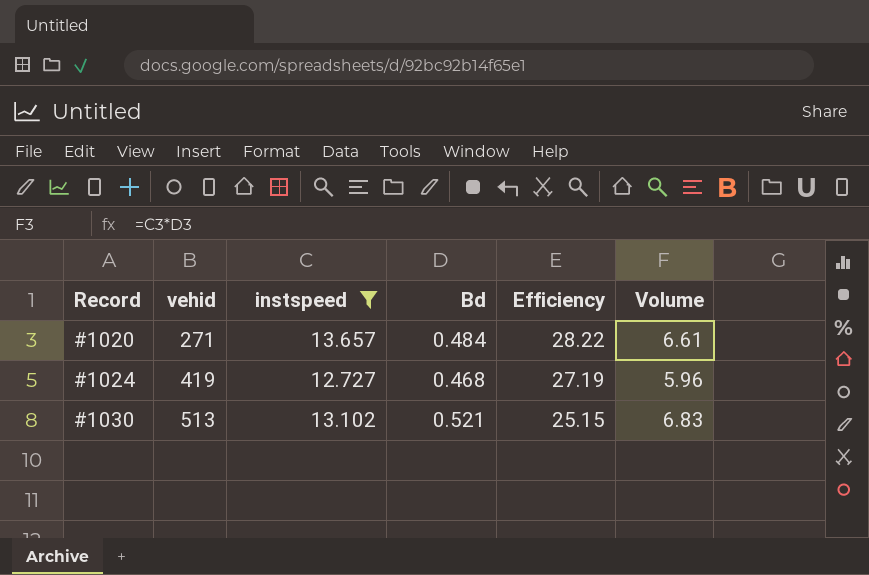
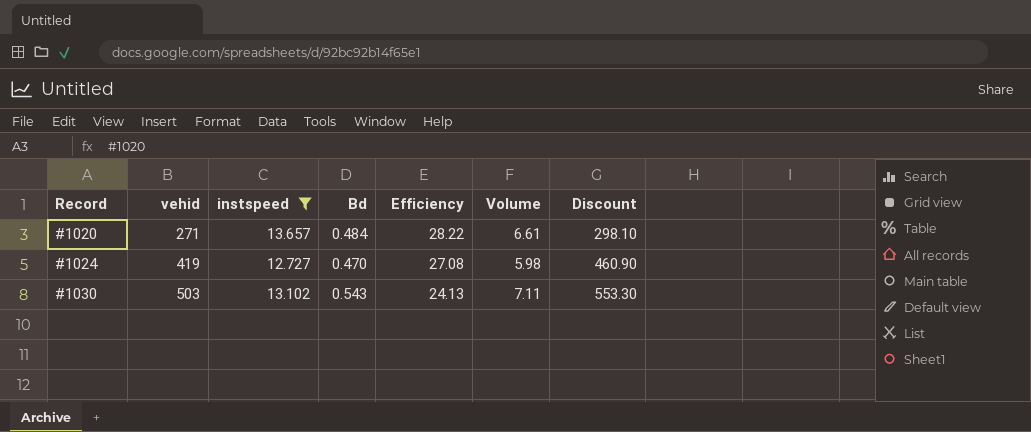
column Discount | formula: none -> [vehid] * 1.1
#1024 | Bd: 0.468 -> 0.470
#1024 | Efficiency: 27.19 -> 27.08
#1024 | Volume: 5.96 -> 5.98
#1030 | vehid: 513 -> 503
#1030 | Bd: 0.521 -> 0.543
#1030 | Efficiency: 25.15 -> 24.13
#1030 | Volume: 6.83 -> 7.11

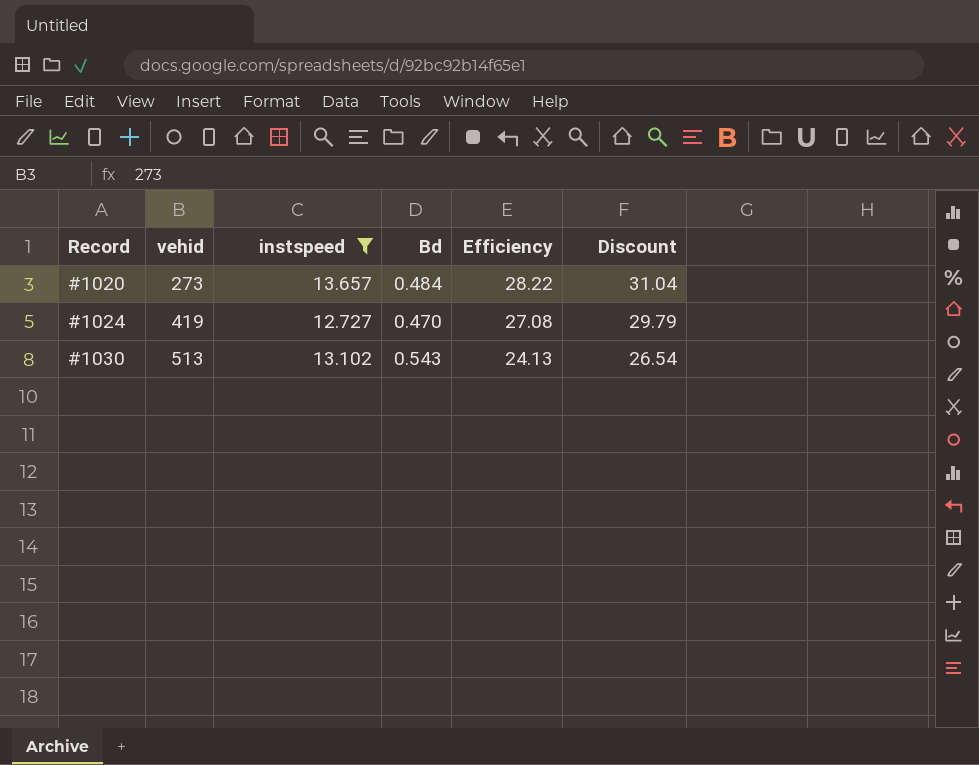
column Volume | formula: [instspeed] * [Bd] -> none
column Discount | formula: [vehid] * 1.1 -> [Efficiency] * 1.1
#1020 | vehid: 271 -> 273
#1030 | vehid: 503 -> 513

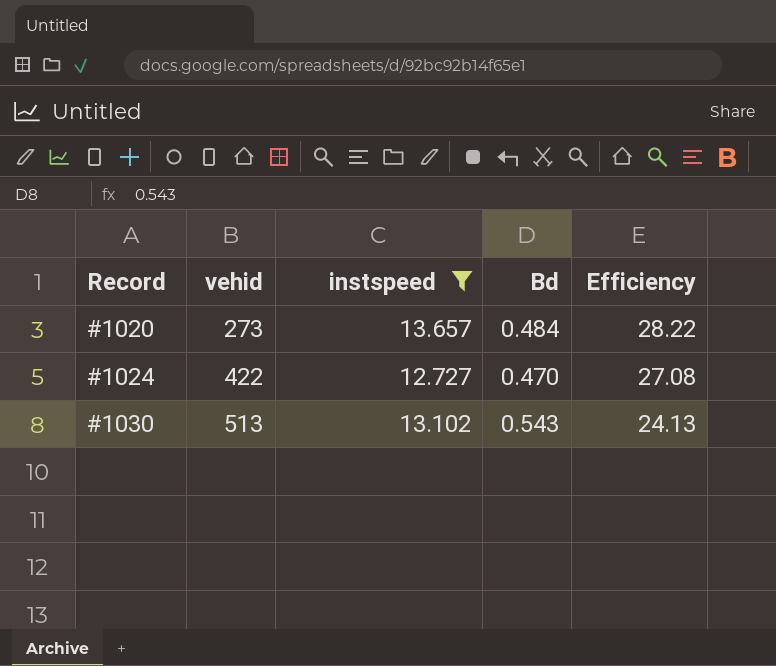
column Discount | formula: [Efficiency] * 1.1 -> none
#1024 | vehid: 419 -> 422

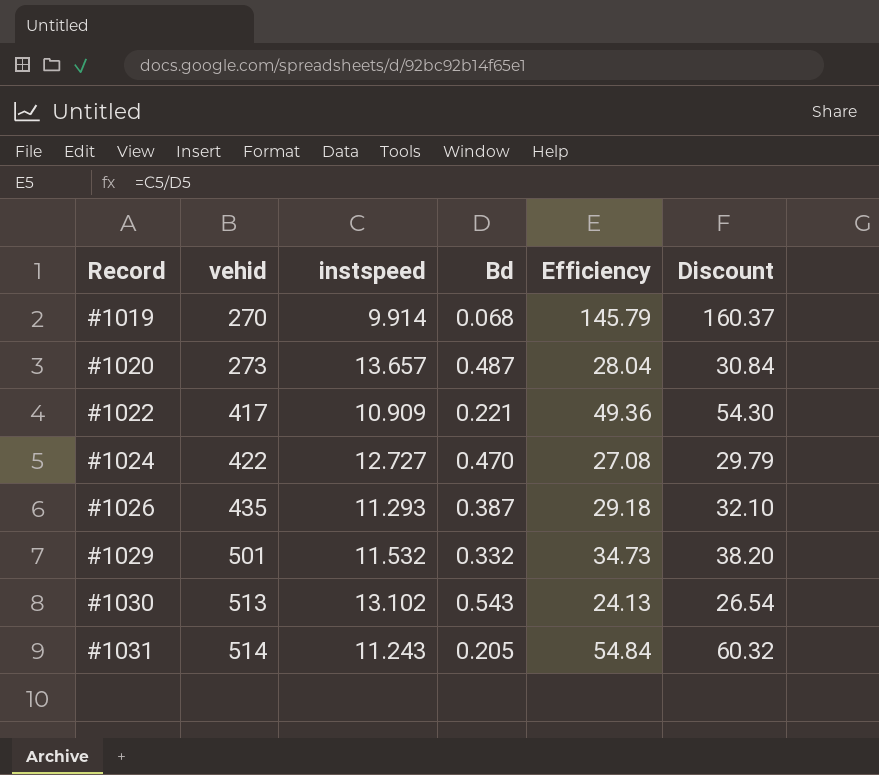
filter: instspeed >= 12.727 -> none
column Discount | formula: none -> [Efficiency] * 1.1
#1020 | Bd: 0.484 -> 0.487
#1020 | Efficiency: 28.22 -> 28.04

